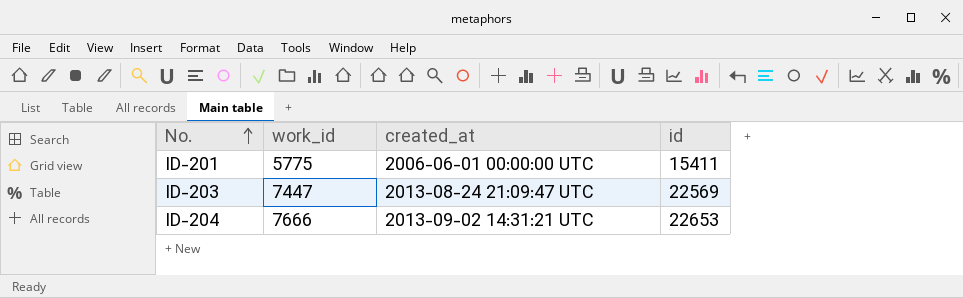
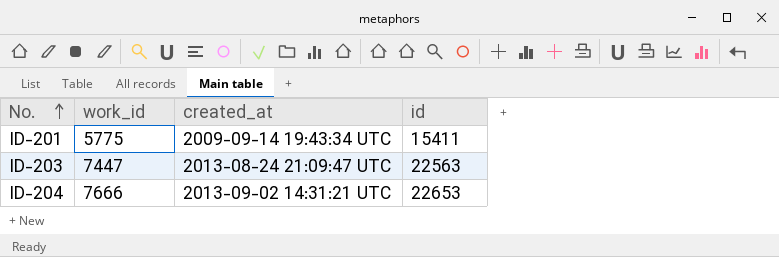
ID-201 | created_at: 2006-06-01 00:00:00 UTC -> 2009-09-14 19:43:34 UTC
ID-203 | id: 22569 -> 22563

